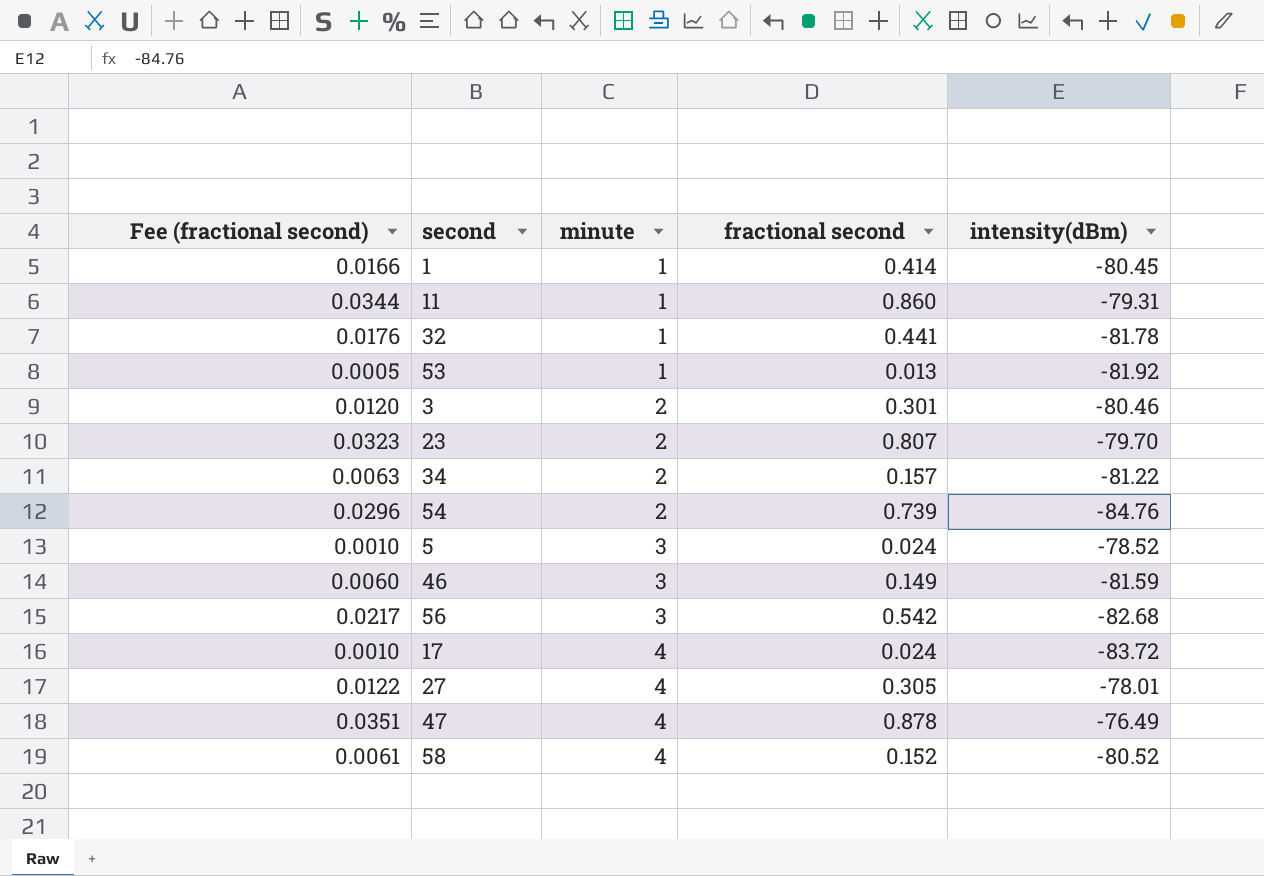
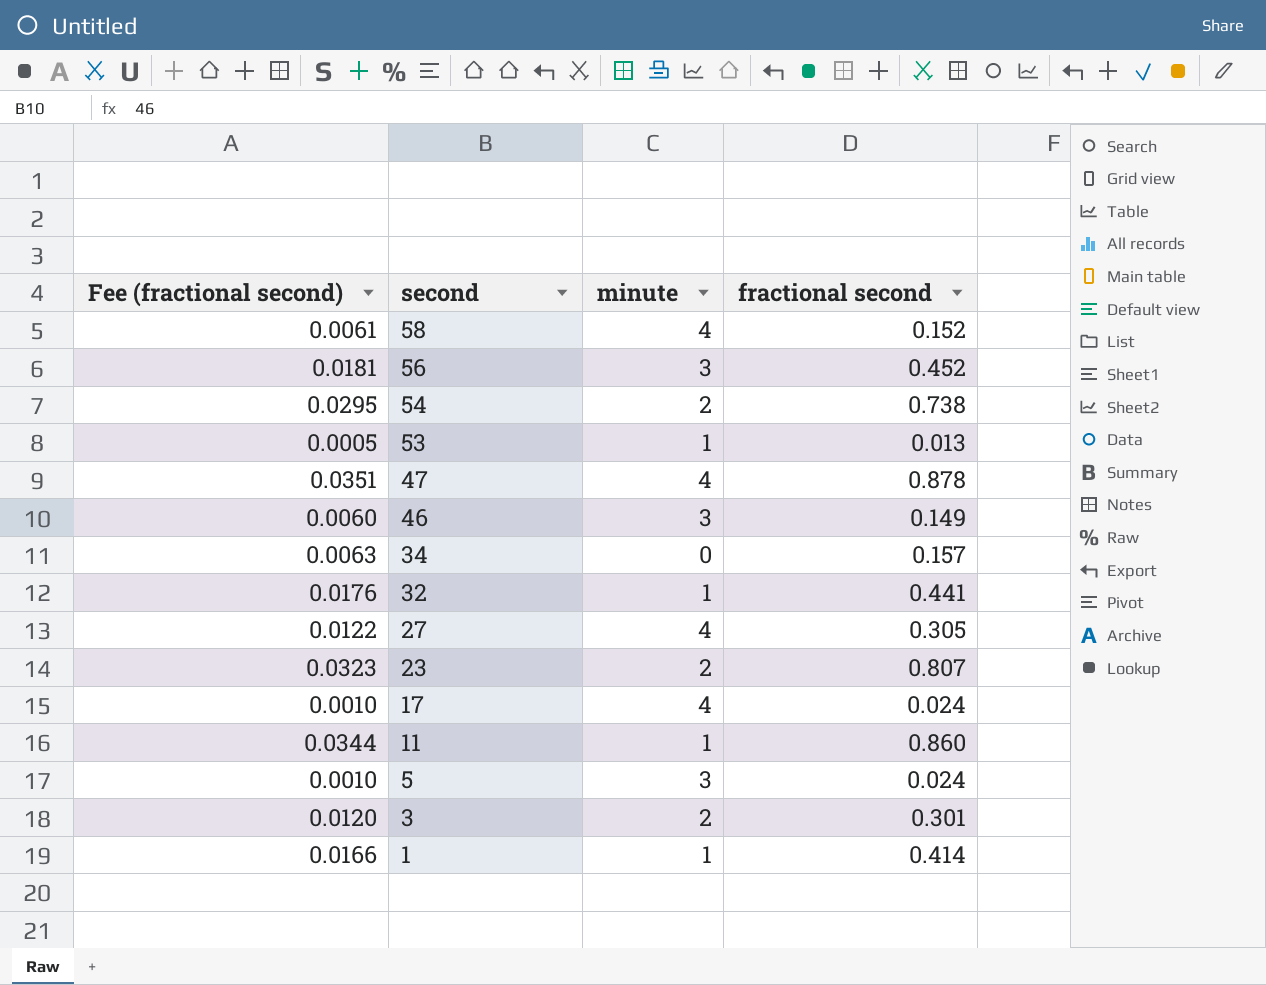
row order: minute ascending -> second descending
column intensity(dBm) | position: 5 -> none
56 | Fee (fractional second): 0.0217 -> 0.0181
56 | fractional second: 0.542 -> 0.452
54 | Fee (fractional second): 0.0296 -> 0.0295
54 | fractional second: 0.739 -> 0.738
34 | minute: 2 -> 0

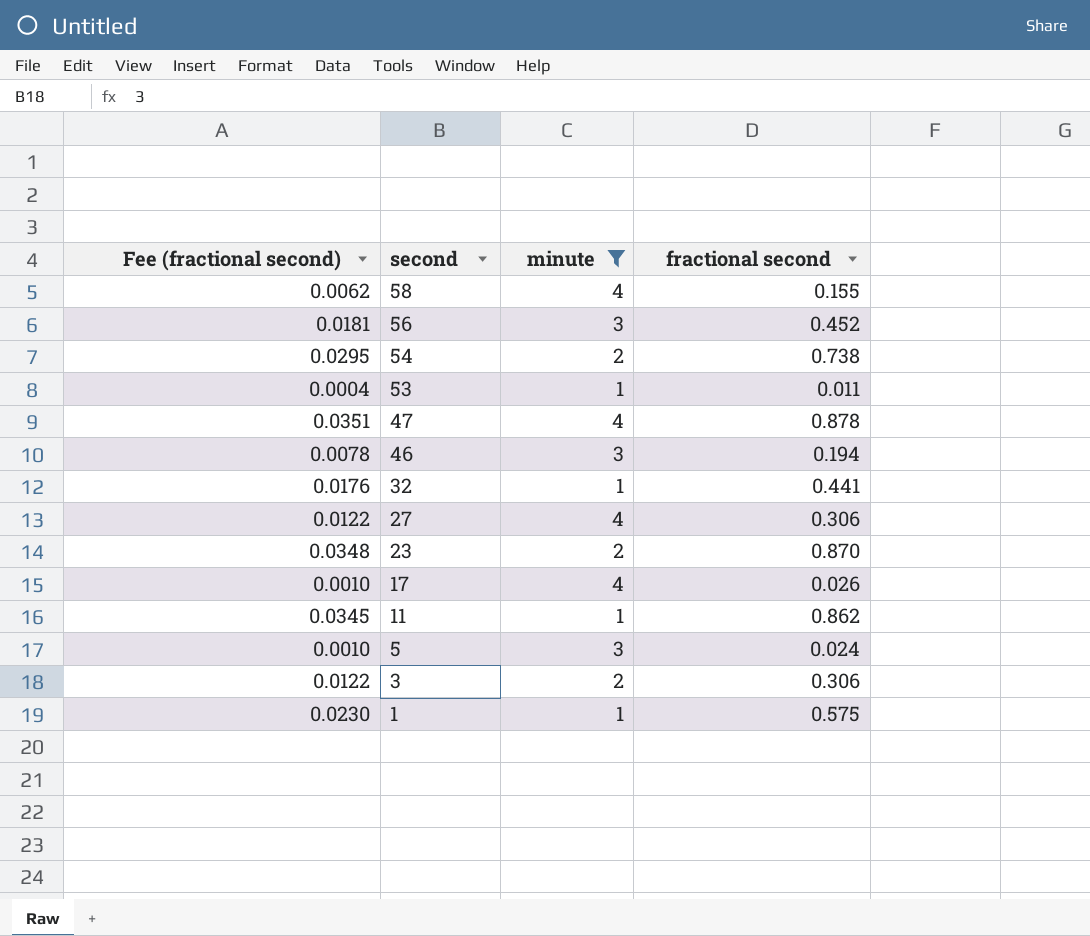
filter: none -> minute != 0
58 | Fee (fractional second): 0.0061 -> 0.0062
58 | fractional second: 0.152 -> 0.155
53 | Fee (fractional second): 0.0005 -> 0.0004
53 | fractional second: 0.013 -> 0.011
46 | Fee (fractional second): 0.0060 -> 0.0078
46 | fractional second: 0.149 -> 0.194
27 | fractional second: 0.305 -> 0.306
23 | Fee (fractional second): 0.0323 -> 0.0348
23 | fractional second: 0.807 -> 0.870
17 | fractional second: 0.024 -> 0.026
11 | Fee (fractional second): 0.0344 -> 0.0345
11 | fractional second: 0.860 -> 0.862
3 | Fee (fractional second): 0.0120 -> 0.0122
3 | fractional second: 0.301 -> 0.306
1 | Fee (fractional second): 0.0166 -> 0.0230
1 | fractional second: 0.414 -> 0.575

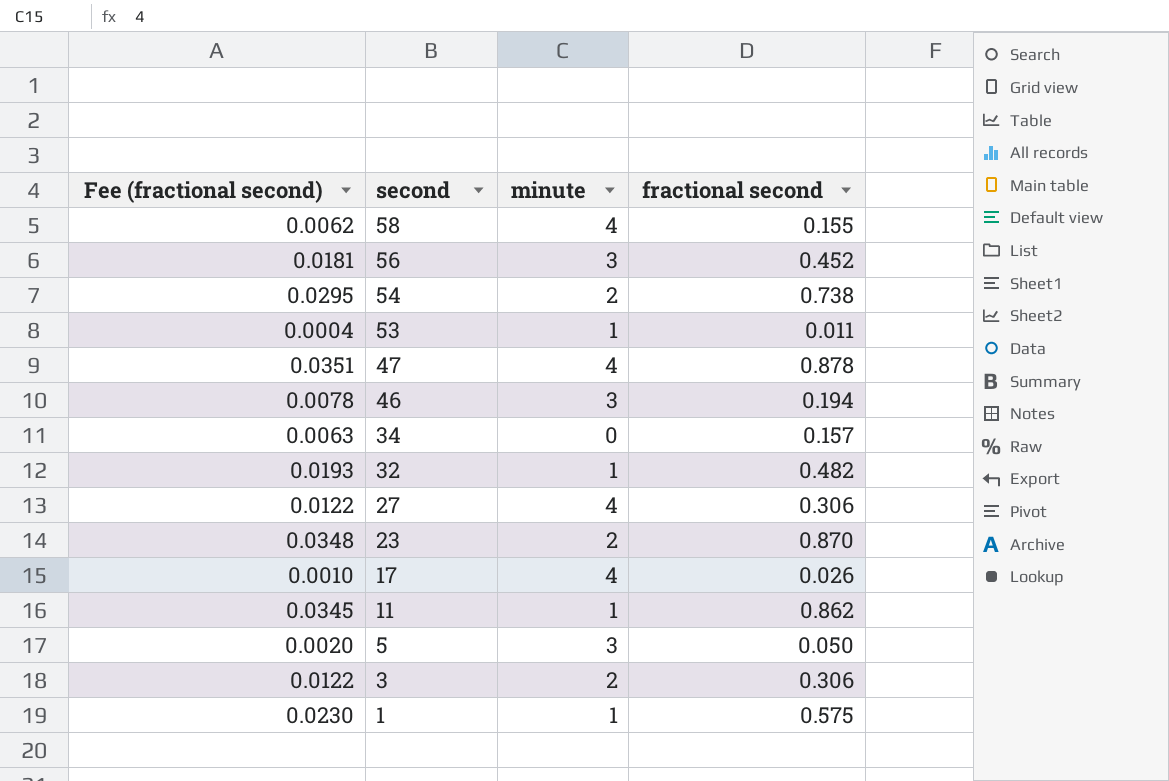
filter: minute != 0 -> none
32 | Fee (fractional second): 0.0176 -> 0.0193
32 | fractional second: 0.441 -> 0.482
5 | Fee (fractional second): 0.0010 -> 0.0020
5 | fractional second: 0.024 -> 0.050

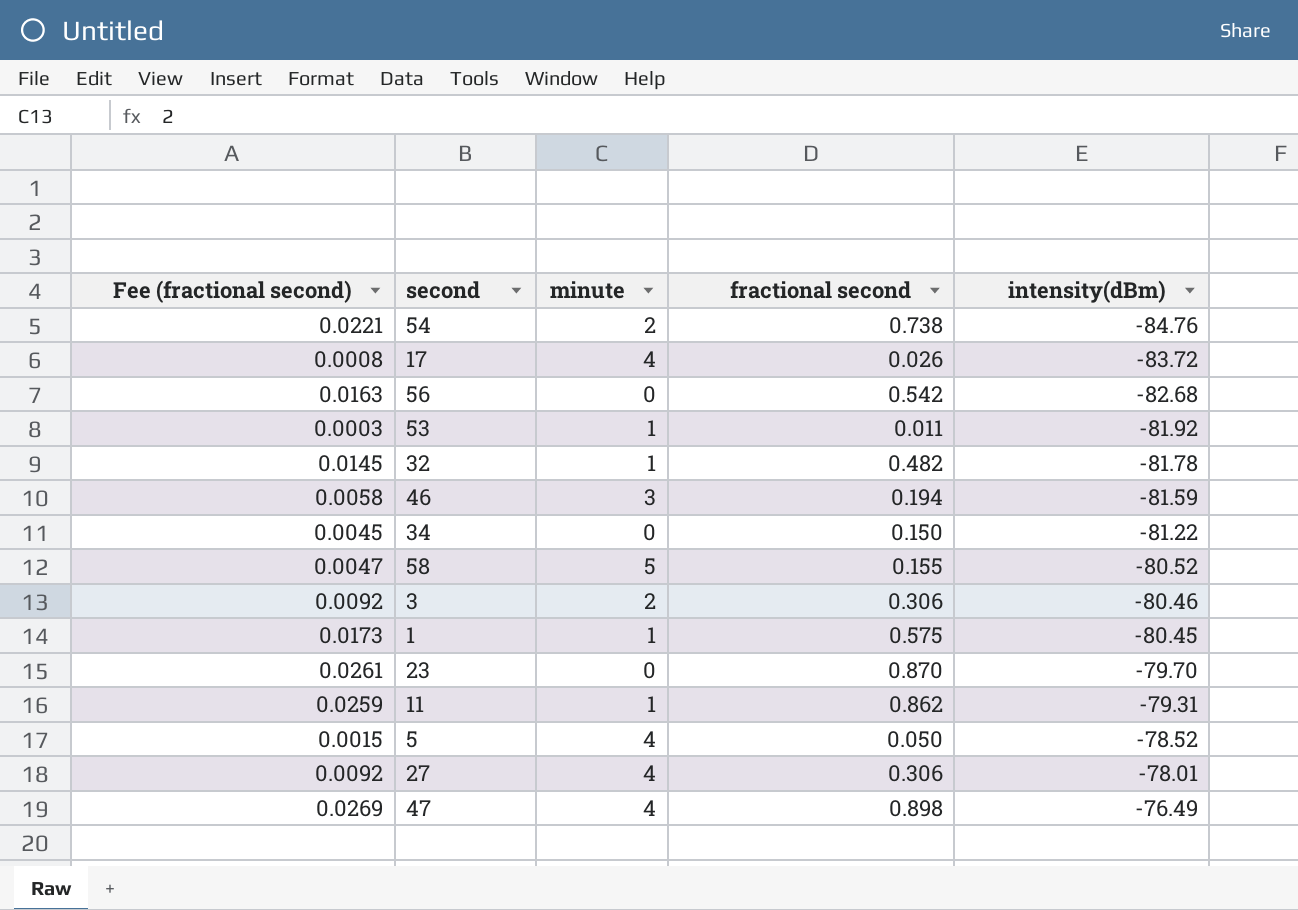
row order: second descending -> intensity(dBm) ascending
column Fee (fractional second) | formula: [fractional second] * 0.04 -> [fractional second] * 0.03
column intensity(dBm) | position: none -> 5
56 | minute: 3 -> 0
56 | fractional second: 0.452 -> 0.542
34 | fractional second: 0.157 -> 0.150
58 | minute: 4 -> 5
23 | minute: 2 -> 0
5 | minute: 3 -> 4
47 | fractional second: 0.878 -> 0.898

